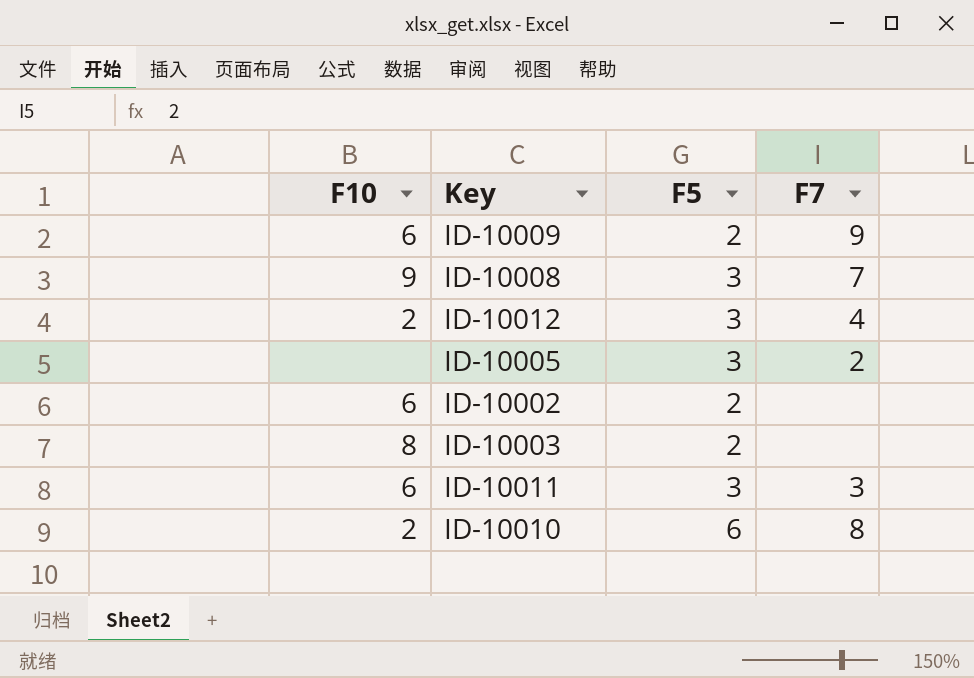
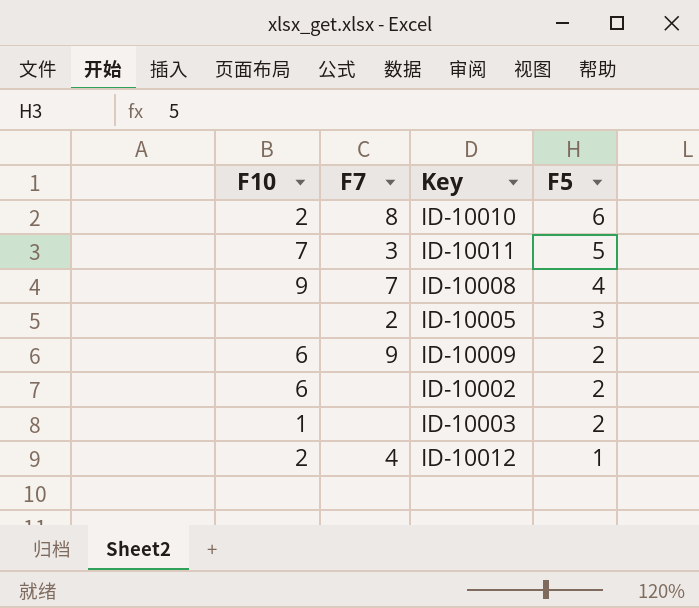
row order: none -> F5 descending
column F7 | position: 4 -> 2
ID-10011 | F10: 6 -> 7
ID-10011 | F5: 3 -> 5
ID-10008 | F5: 3 -> 4
ID-10003 | F10: 8 -> 1
ID-10012 | F5: 3 -> 1

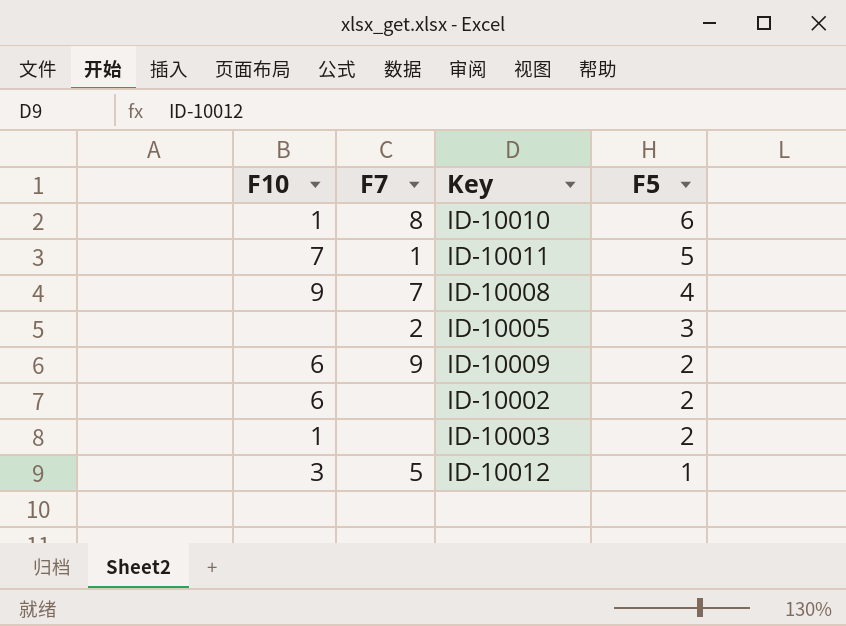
ID-10010 | F10: 2 -> 1
ID-10011 | F7: 3 -> 1
ID-10012 | F10: 2 -> 3
ID-10012 | F7: 4 -> 5

